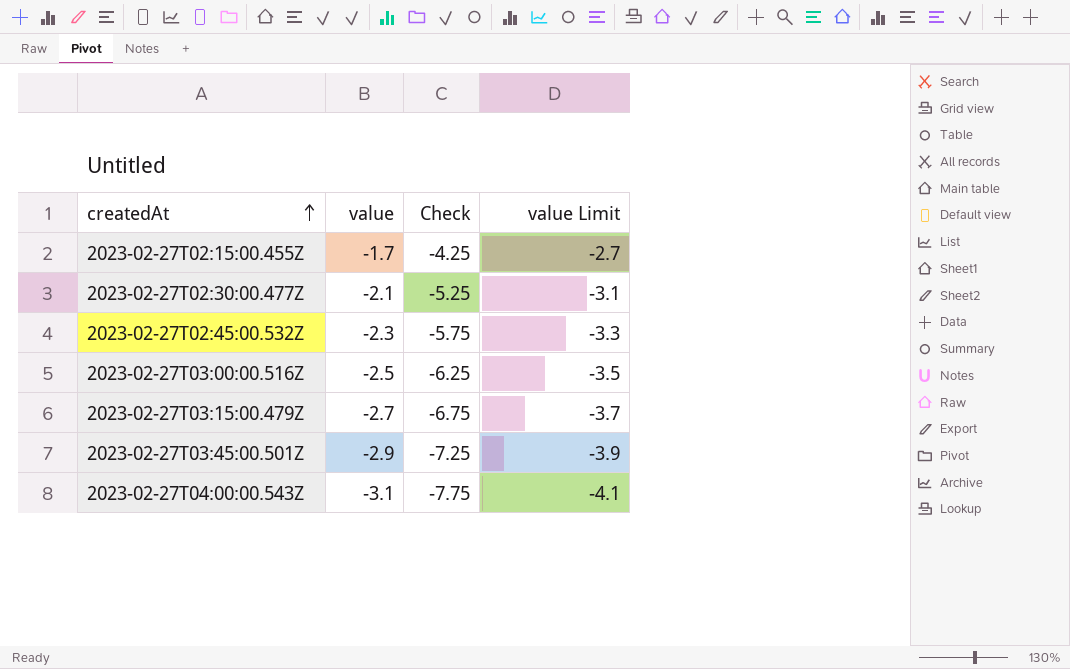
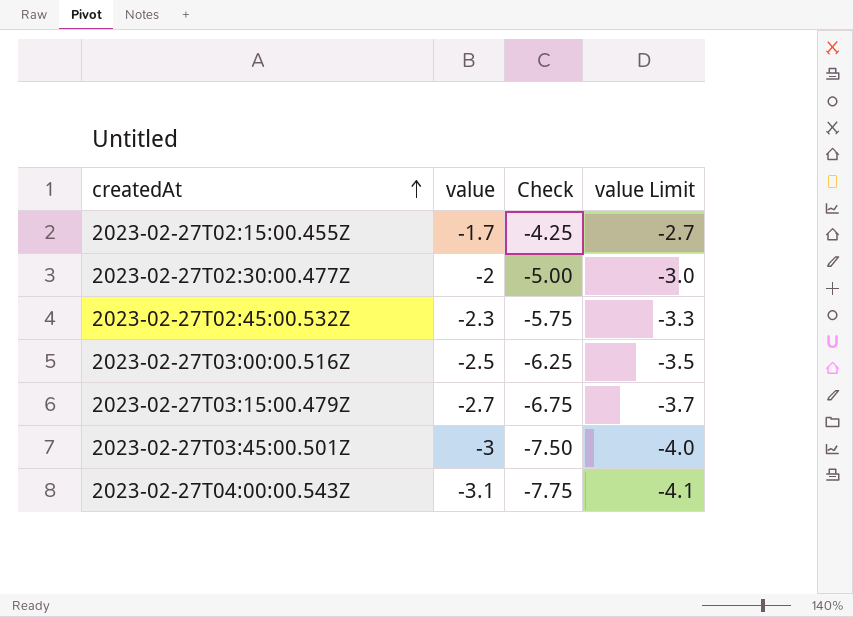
2023-02-27T02:30:00.477Z | value: -2.1 -> -2
2023-02-27T02:30:00.477Z | Check: -5.25 -> -5.00
2023-02-27T02:30:00.477Z | value Limit: -3.1 -> -3.0
2023-02-27T03:45:00.501Z | value: -2.9 -> -3
2023-02-27T03:45:00.501Z | Check: -7.25 -> -7.50
2023-02-27T03:45:00.501Z | value Limit: -3.9 -> -4.0

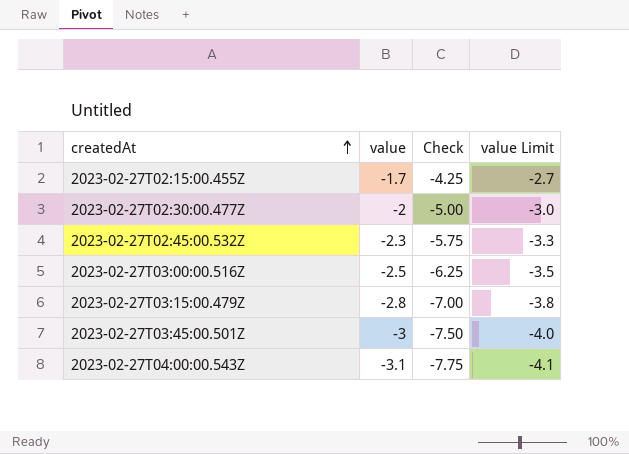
2023-02-27T03:15:00.479Z | value: -2.7 -> -2.8
2023-02-27T03:15:00.479Z | Check: -6.75 -> -7.00
2023-02-27T03:15:00.479Z | value Limit: -3.7 -> -3.8

